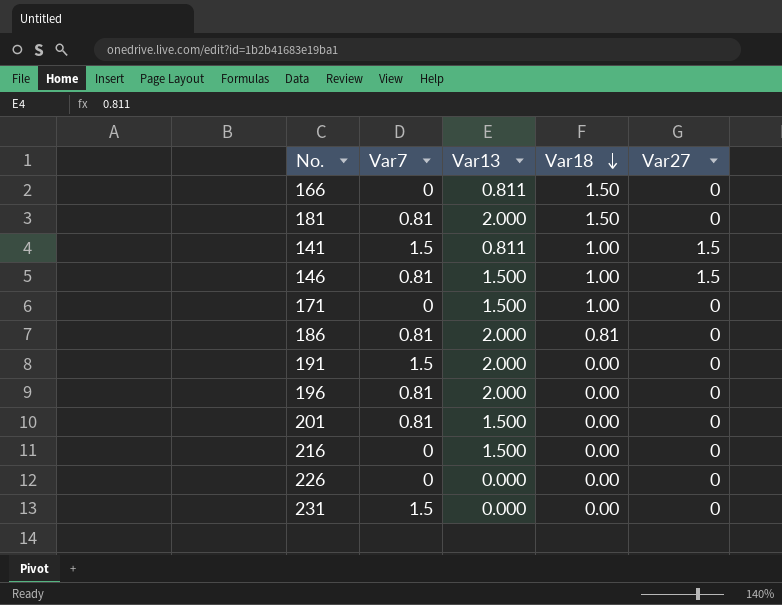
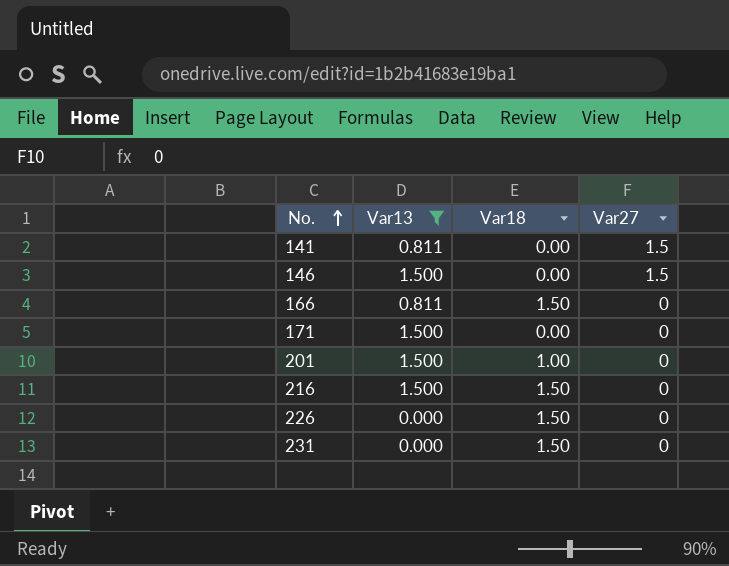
filter: none -> Var13 != 2.000
row order: Var18 descending -> No. ascending
column Var7 | position: 2 -> none
141 | Var18: 1.00 -> 0.00
146 | Var18: 1.00 -> 0.00
171 | Var18: 1.00 -> 0.00
201 | Var18: 0.00 -> 1.00
216 | Var18: 0.00 -> 1.50
226 | Var18: 0.00 -> 1.50
231 | Var18: 0.00 -> 1.50

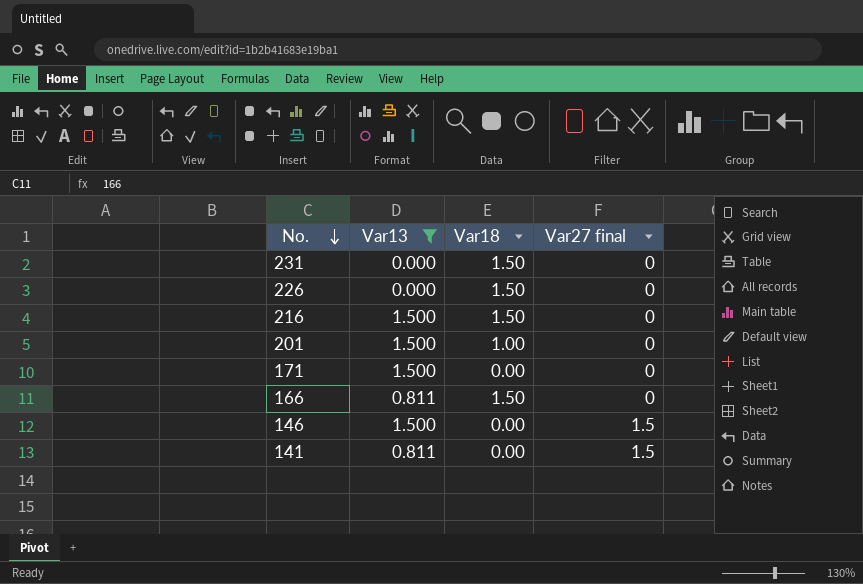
row order: No. ascending -> No. descending
column name: Var27 -> Var27 final

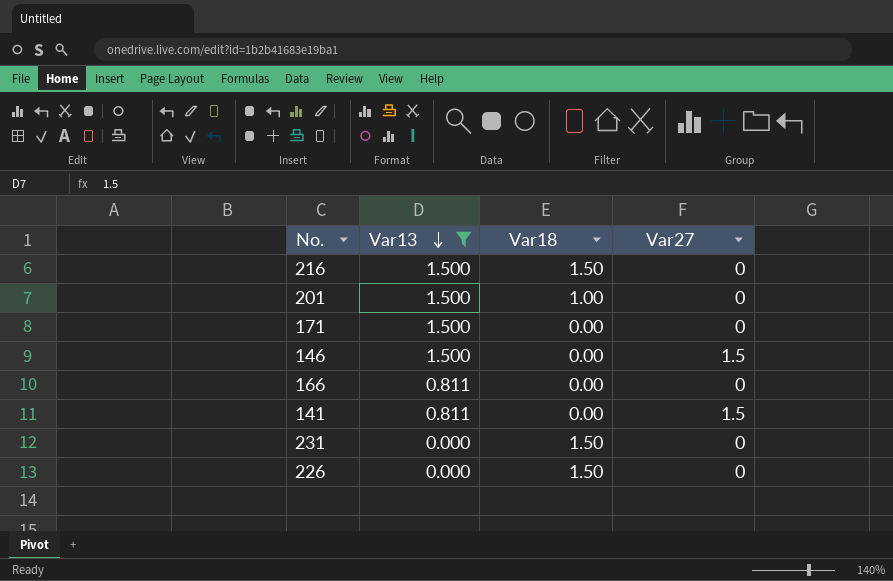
row order: No. descending -> Var13 descending
column name: Var27 final -> Var27
166 | Var18: 1.50 -> 0.00

